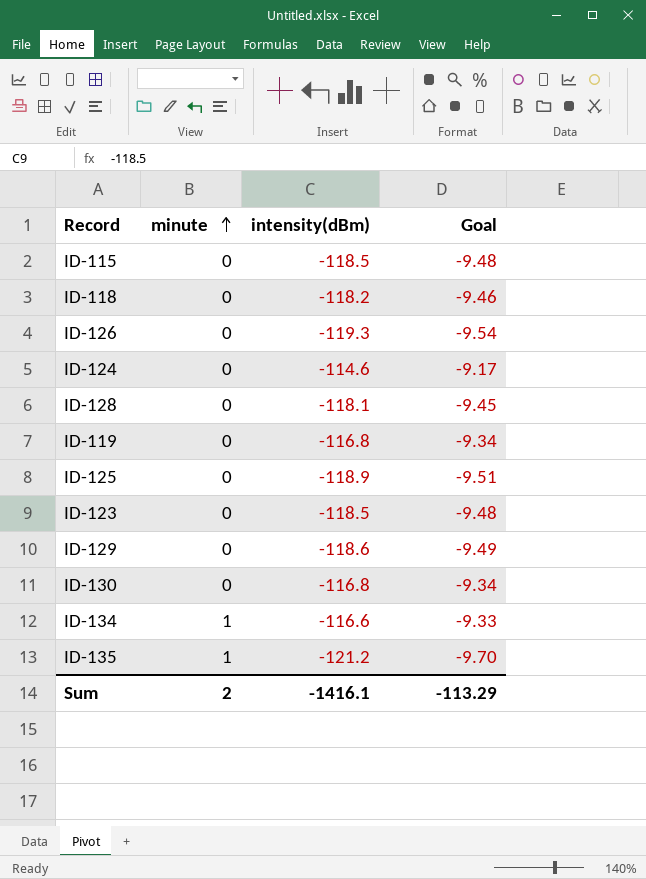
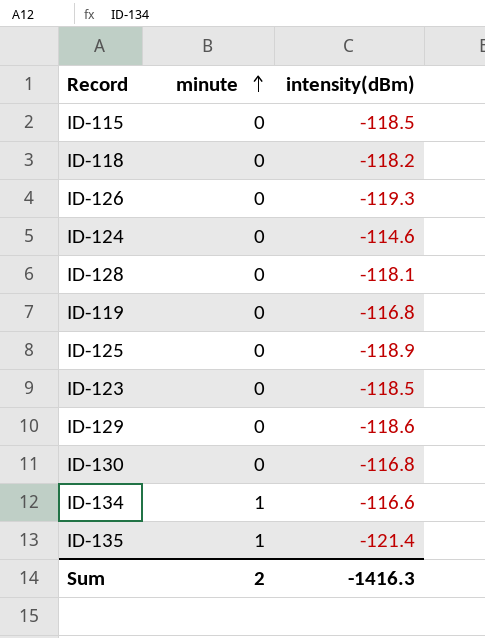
column Goal | formula: [intensity(dBm)] * 0.08 -> none
ID-135 | intensity(dBm): -121.2 -> -121.4
Sum | intensity(dBm): -1416.1 -> -1416.3

